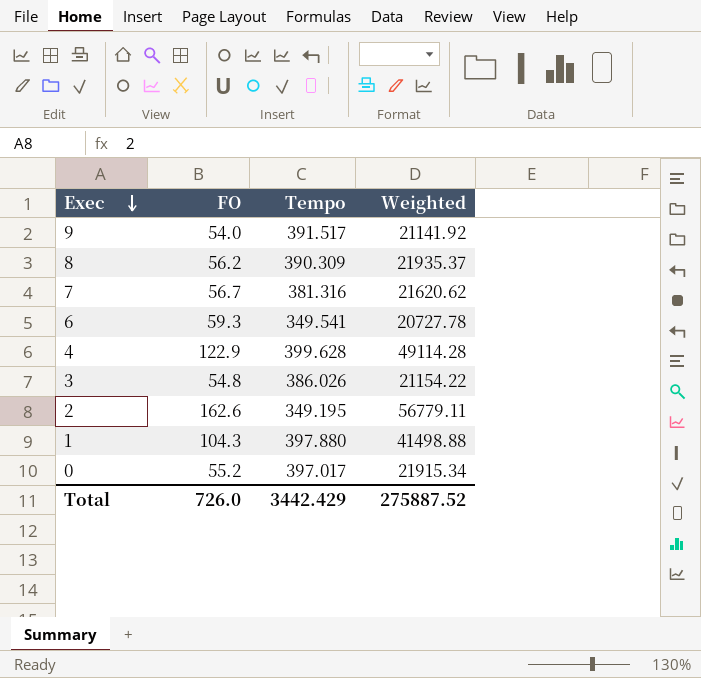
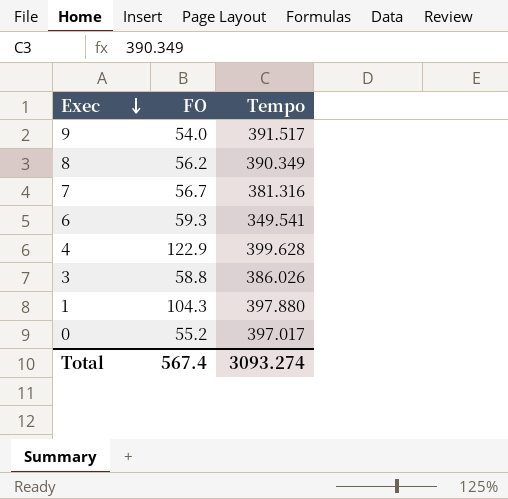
column Weighted | formula: [FO] * [Tempo] -> none
row 2: 162.6 | 349.195 | 56779.11 -> none
8 | Tempo: 390.309 -> 390.349
3 | FO: 54.8 -> 58.8
Total | FO: 726.0 -> 567.4
Total | Tempo: 3442.429 -> 3093.274

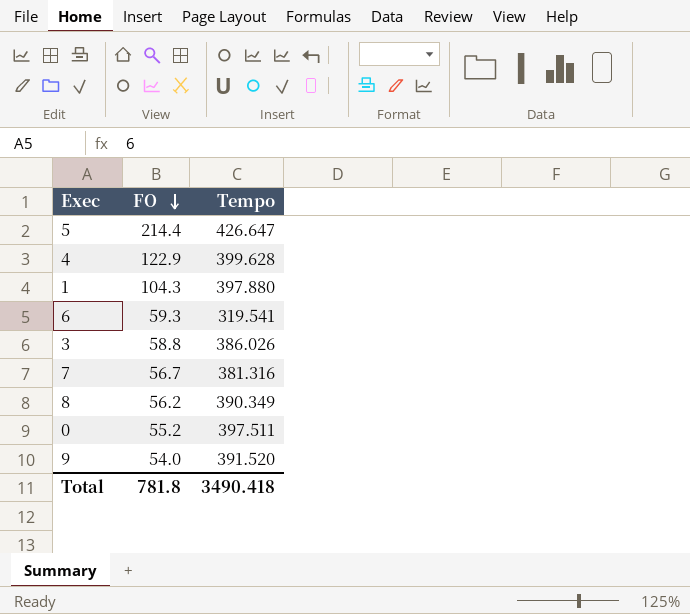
row order: Exec descending -> FO descending
row 5: none -> 214.4 | 426.647
6 | Tempo: 349.541 -> 319.541
0 | Tempo: 397.017 -> 397.511
9 | Tempo: 391.517 -> 391.520
Total | FO: 567.4 -> 781.8
Total | Tempo: 3093.274 -> 3490.418

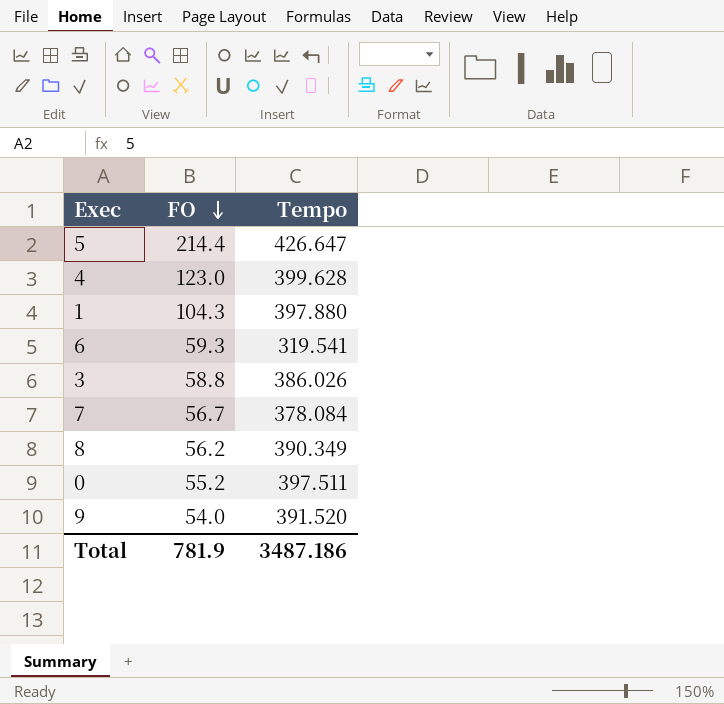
4 | FO: 122.9 -> 123.0
7 | Tempo: 381.316 -> 378.084
Total | FO: 781.8 -> 781.9
Total | Tempo: 3490.418 -> 3487.186

